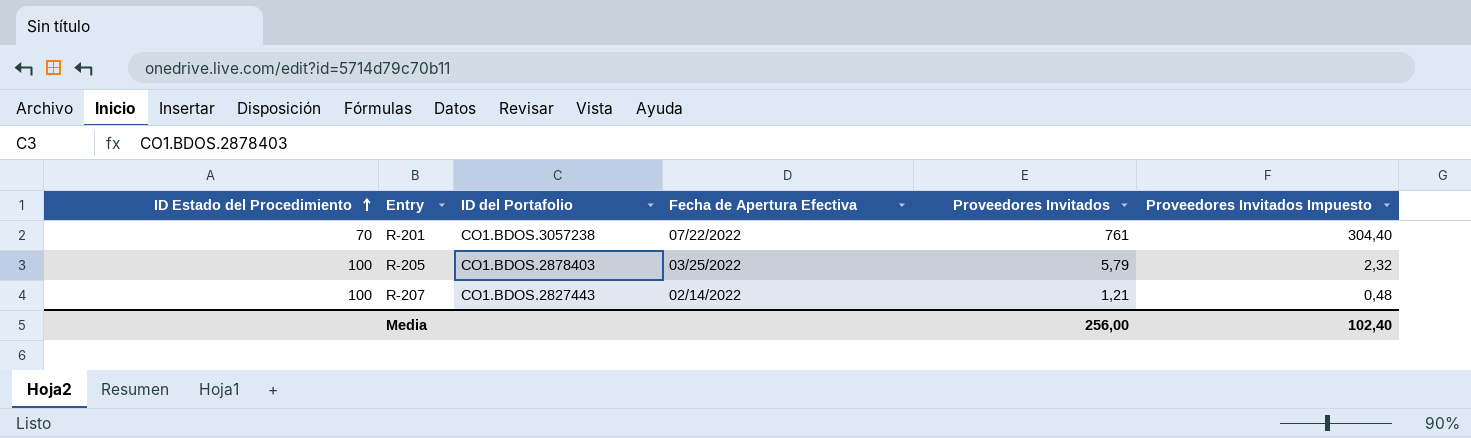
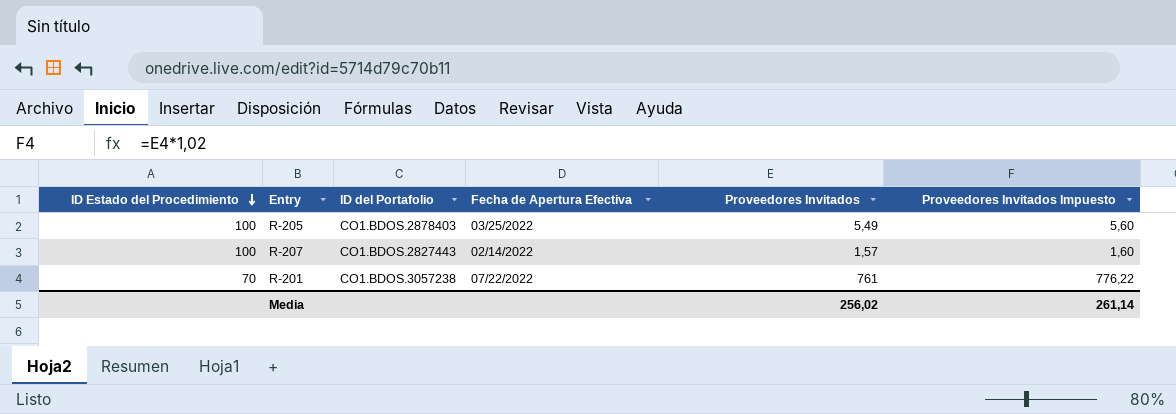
row order: ID Estado del Procedimiento ascending -> ID Estado del Procedimiento descending
column Proveedores Invitados Impuesto | formula: [Proveedores Invitados] * 0,4 -> [Proveedores Invitados] * 1,02
R-205 | Proveedores Invitados: 5,79 -> 5,49
R-207 | Proveedores Invitados: 1,21 -> 1,57
Media | Proveedores Invitados: 256,00 -> 256,02
Media | Proveedores Invitados Impuesto: 102,40 -> 261,14

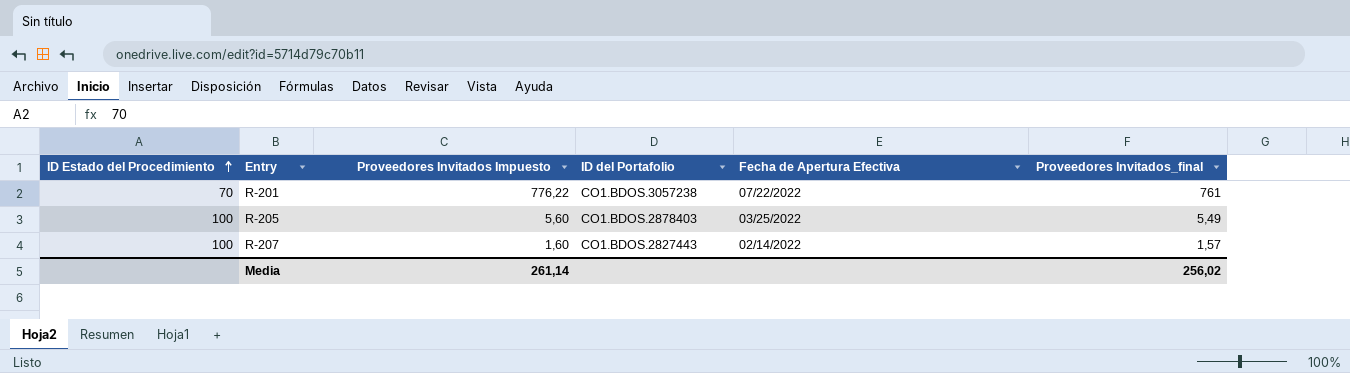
row order: ID Estado del Procedimiento descending -> ID Estado del Procedimiento ascending
column Proveedores Invitados Impuesto | position: 6 -> 3
column name: Proveedores Invitados -> Proveedores Invitados_final

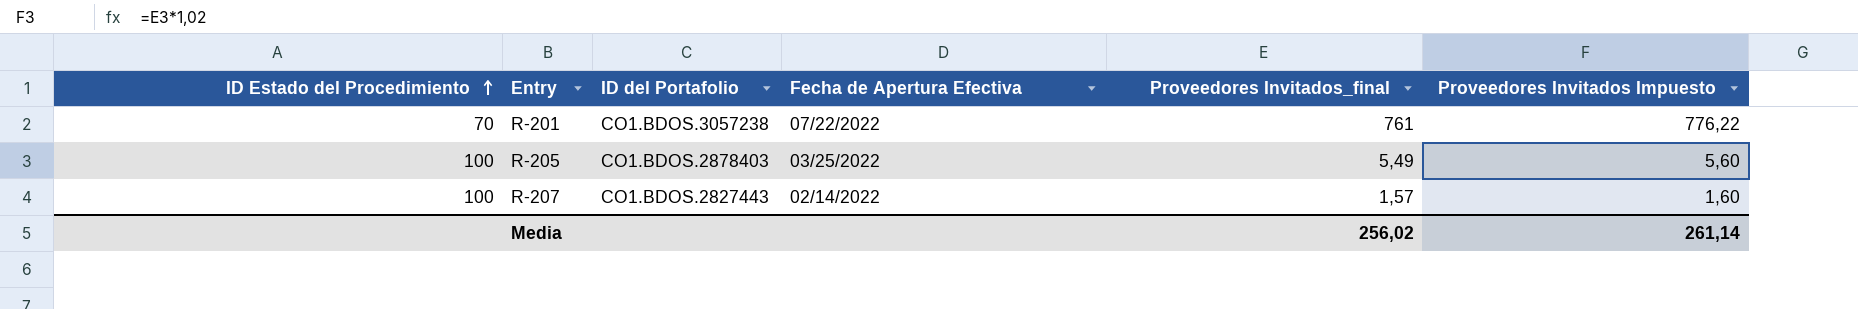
column Proveedores Invitados Impuesto | position: 3 -> 6

